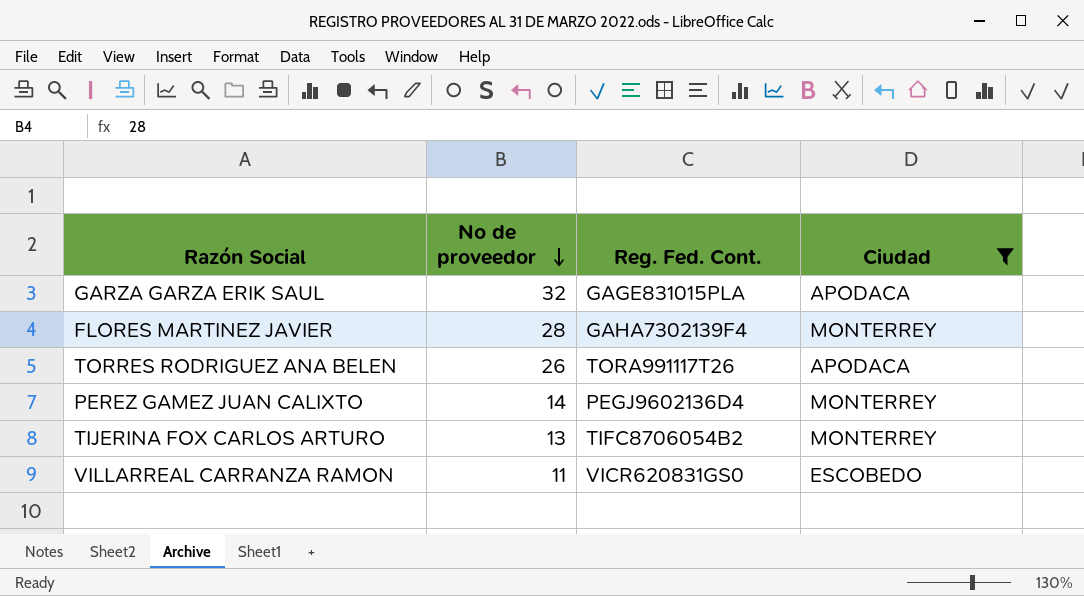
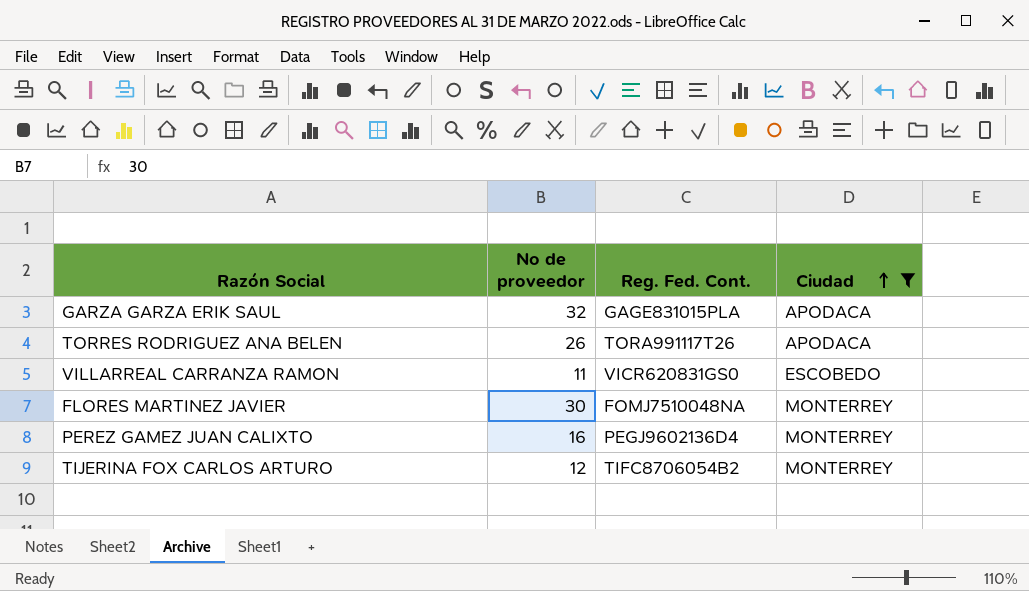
row order: No de proveedor descending -> Ciudad ascending
FLORES MARTINEZ JAVIER | No de proveedor: 28 -> 30
FLORES MARTINEZ JAVIER | Reg. Fed. Cont.: GAHA7302139F4 -> FOMJ7510048NA
PEREZ GAMEZ JUAN CALIXTO | No de proveedor: 14 -> 16
TIJERINA FOX CARLOS ARTURO | No de proveedor: 13 -> 12

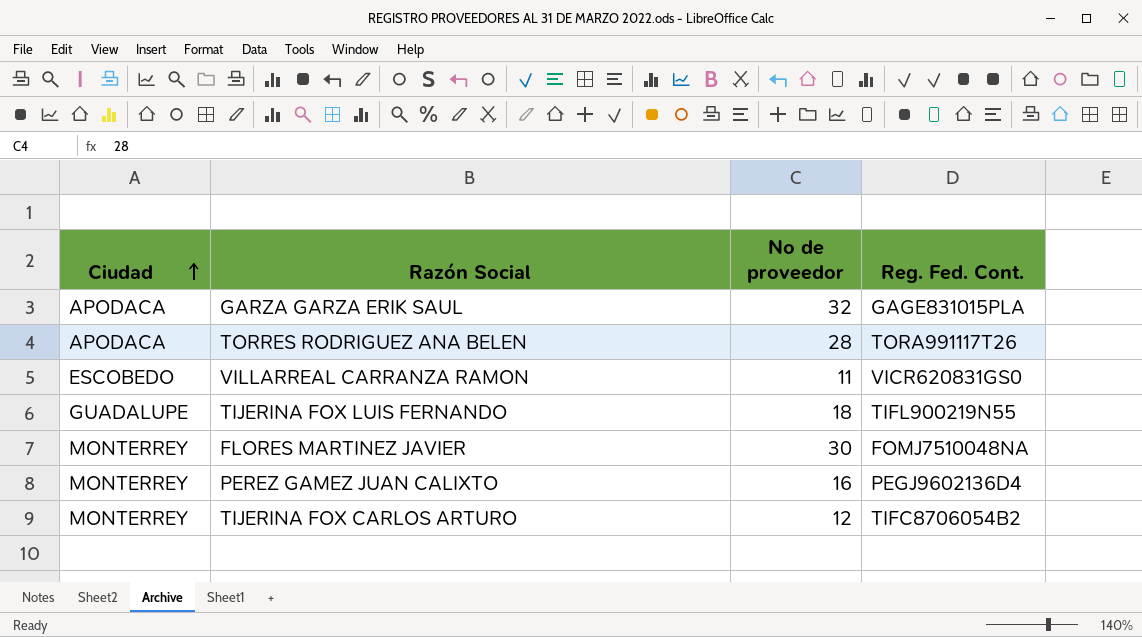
filter: Ciudad != GUADALUPE -> none
column Ciudad | position: 4 -> 1
TORRES RODRIGUEZ ANA BELEN | No de proveedor: 26 -> 28

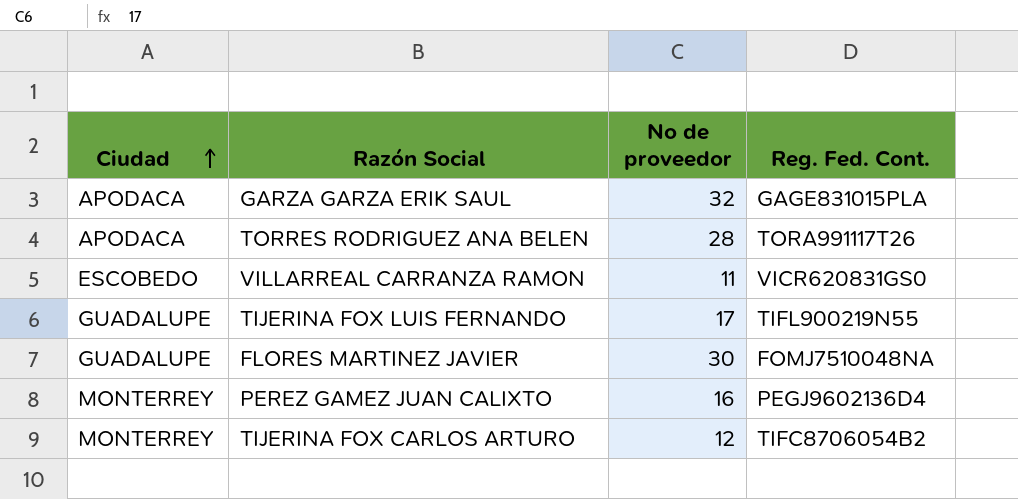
TIJERINA FOX LUIS FERNANDO | No de proveedor: 18 -> 17
FLORES MARTINEZ JAVIER | Ciudad: MONTERREY -> GUADALUPE

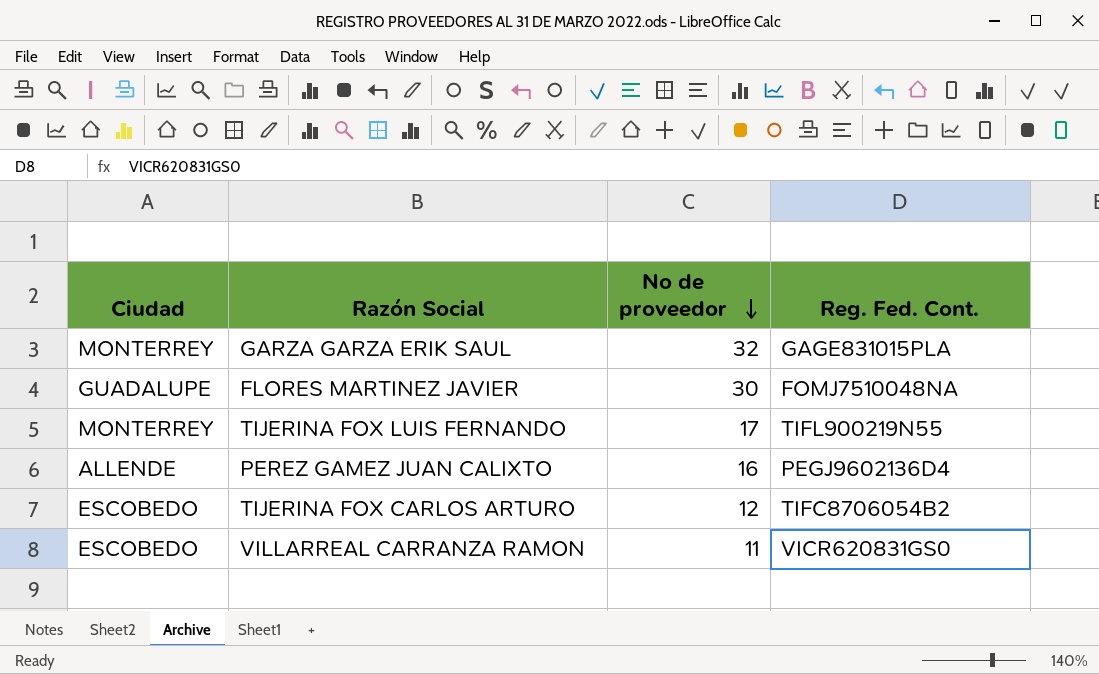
row order: Ciudad ascending -> No de proveedor descending
row TORRES RODRIGUEZ ANA BELEN: APODACA | 28 | TORA991117T26 -> none
GARZA GARZA ERIK SAUL | Ciudad: APODACA -> MONTERREY
TIJERINA FOX LUIS FERNANDO | Ciudad: GUADALUPE -> MONTERREY
PEREZ GAMEZ JUAN CALIXTO | Ciudad: MONTERREY -> ALLENDE
TIJERINA FOX CARLOS ARTURO | Ciudad: MONTERREY -> ESCOBEDO

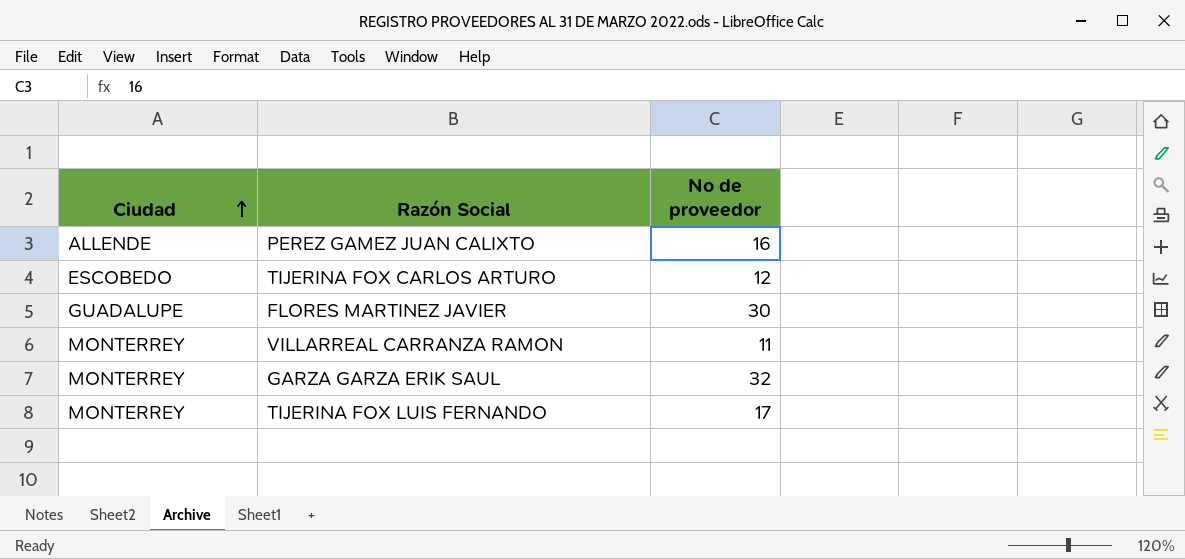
row order: No de proveedor descending -> Ciudad ascending
column Reg. Fed. Cont. | position: 4 -> none
VILLARREAL CARRANZA RAMON | Ciudad: ESCOBEDO -> MONTERREY

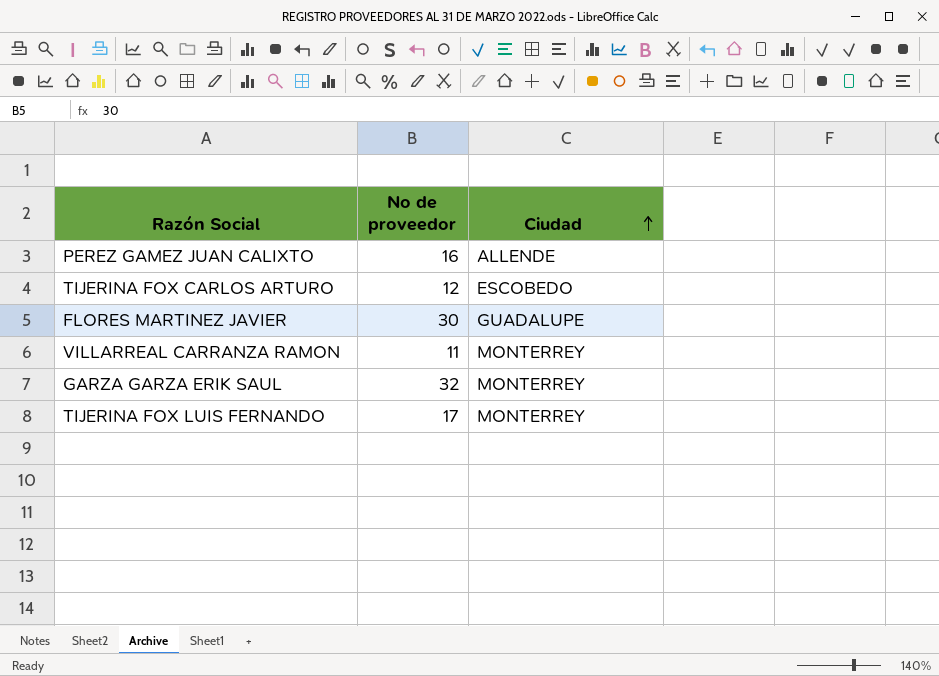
column Ciudad | position: 1 -> 3

